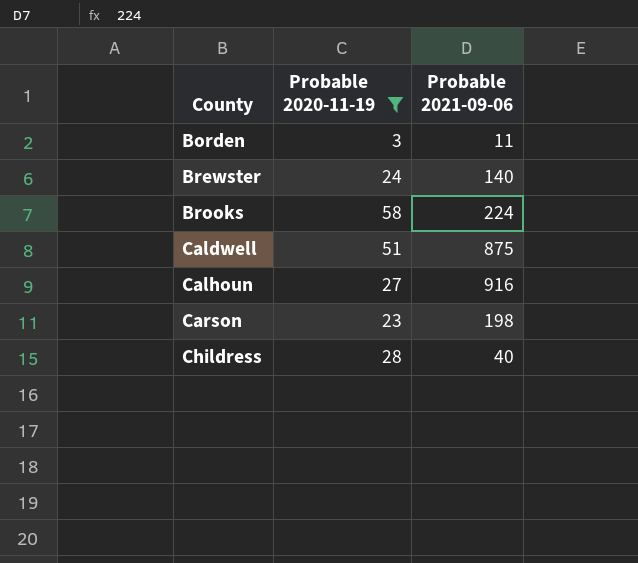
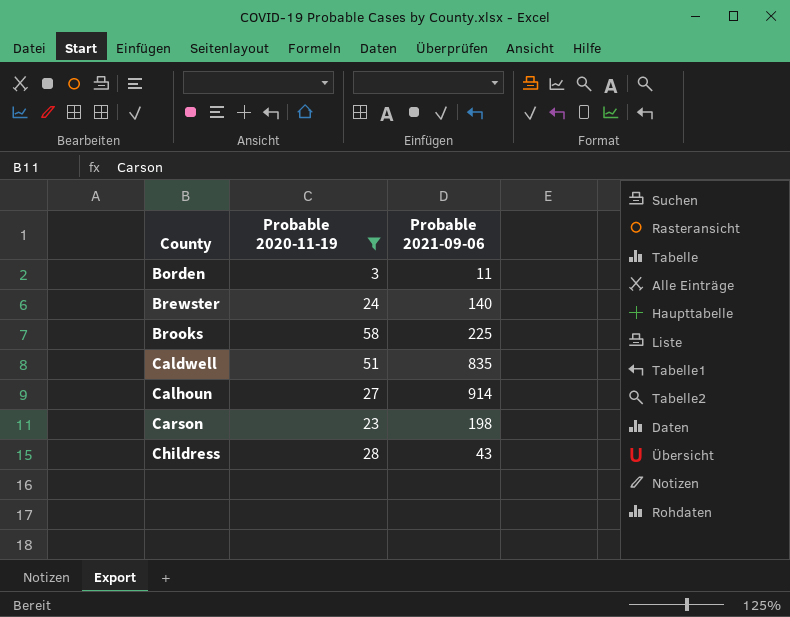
Brooks | Probable 2021-09-06: 224 -> 225
Caldwell | Probable 2021-09-06: 875 -> 835
Calhoun | Probable 2021-09-06: 916 -> 914
Childress | Probable 2021-09-06: 40 -> 43

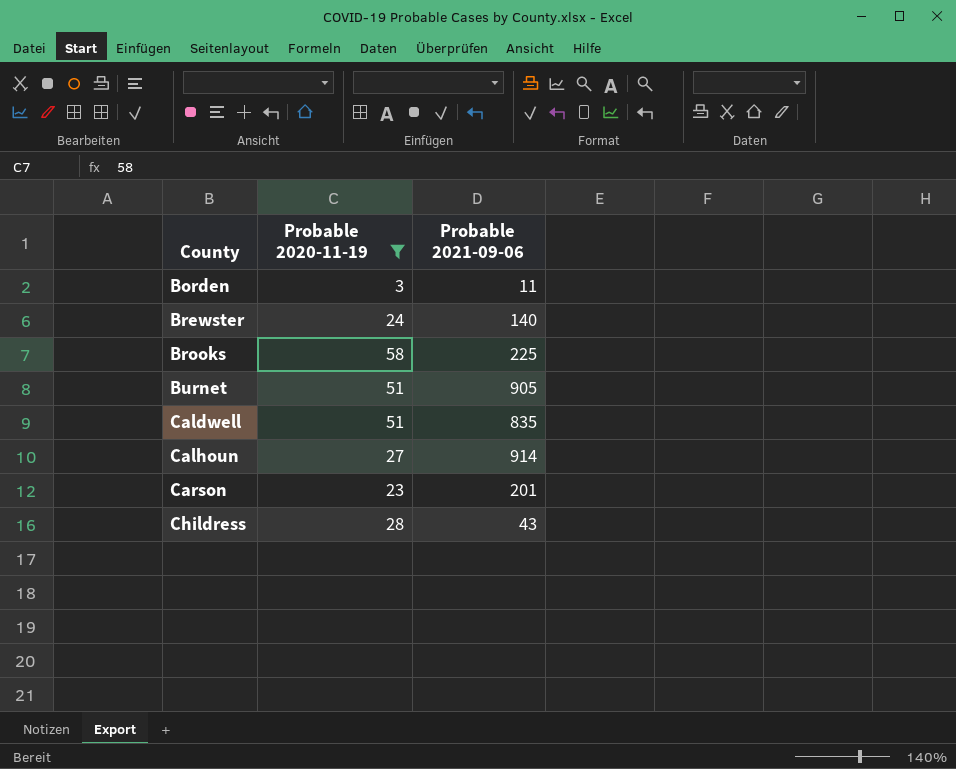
row Burnet: none -> 51 | 905
Carson | Probable 2021-09-06: 198 -> 201

